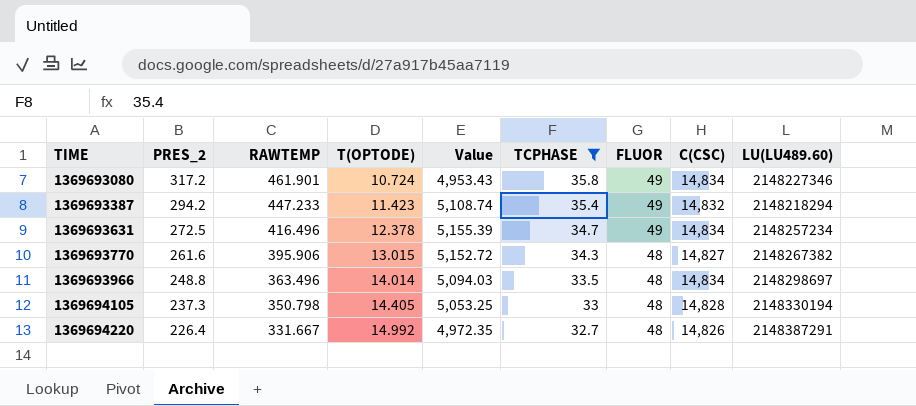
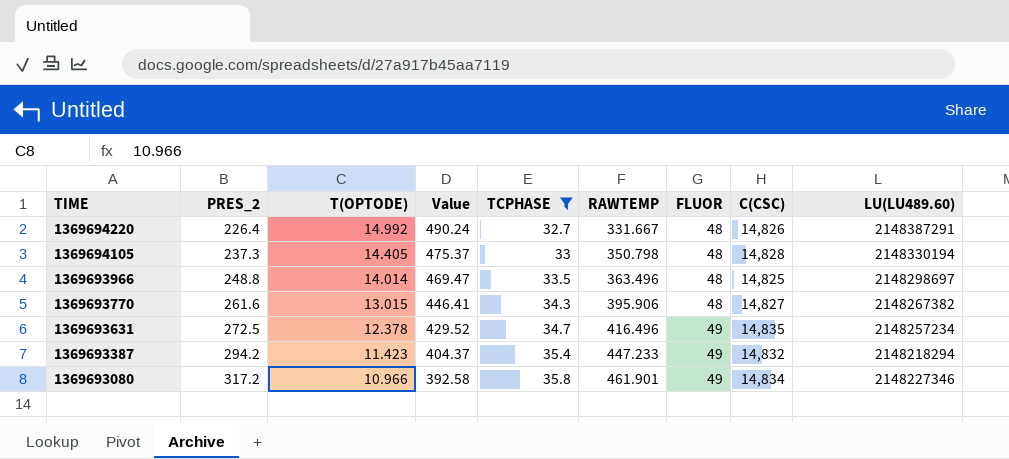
row order: TIME ascending -> TIME descending
column Value | formula: [RAWTEMP] * [T(OPTODE)] -> [T(OPTODE)] * [TCPHASE]
column RAWTEMP | position: 3 -> 6
1369693966 | C(CSC): 14,834 -> 14,825
1369693631 | C(CSC): 14,834 -> 14,835
1369693080 | T(OPTODE): 10.724 -> 10.966

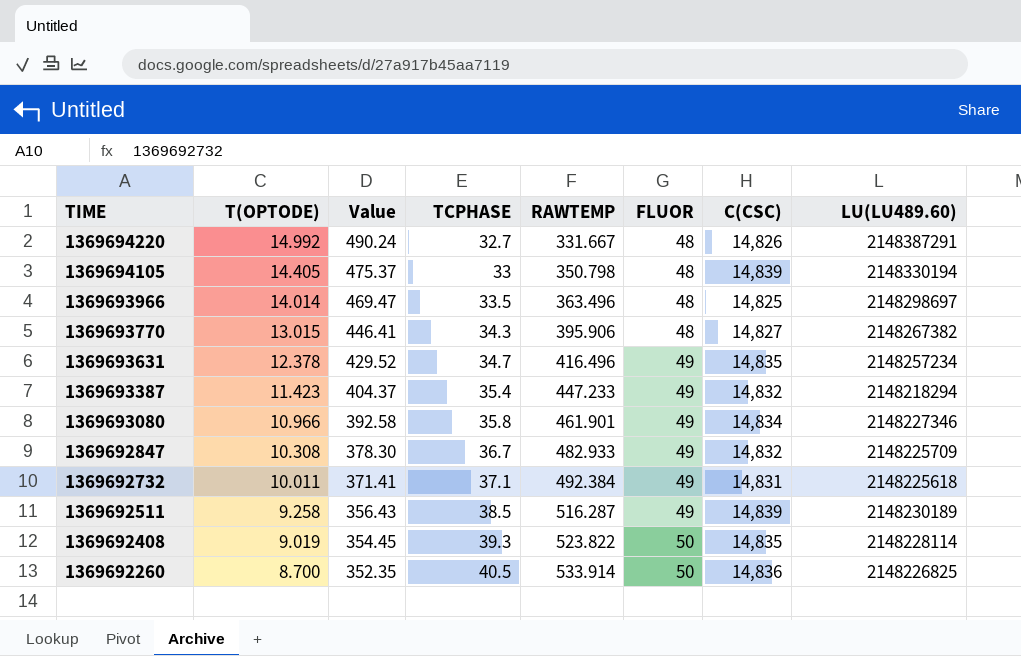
filter: TCPHASE <= 35.8 -> none
column PRES_2 | position: 2 -> none
1369694105 | C(CSC): 14,828 -> 14,839

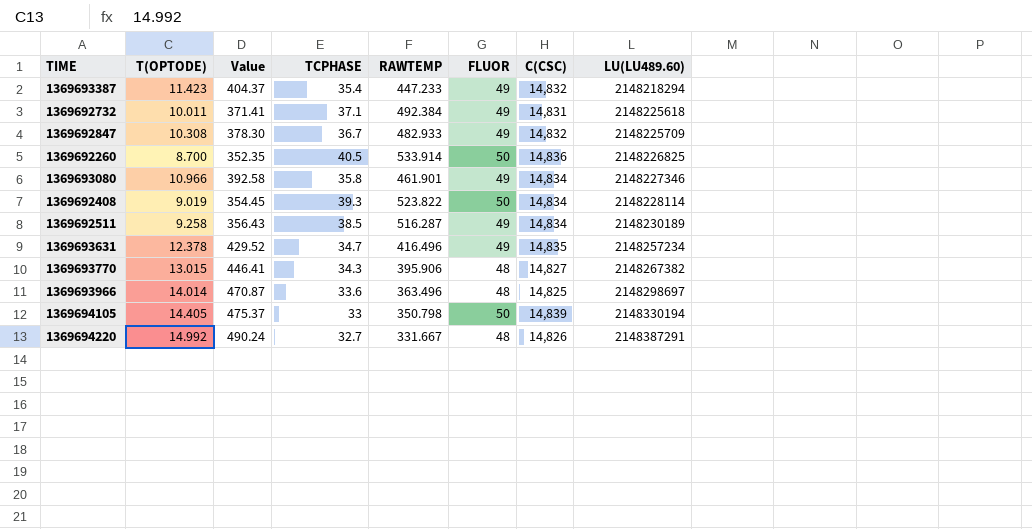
row order: TIME descending -> LU(LU489.60) ascending
1369692408 | C(CSC): 14,835 -> 14,834
1369692511 | C(CSC): 14,839 -> 14,834
1369693966 | Value: 469.47 -> 470.87
1369693966 | TCPHASE: 33.5 -> 33.6
1369694105 | FLUOR: 48 -> 50

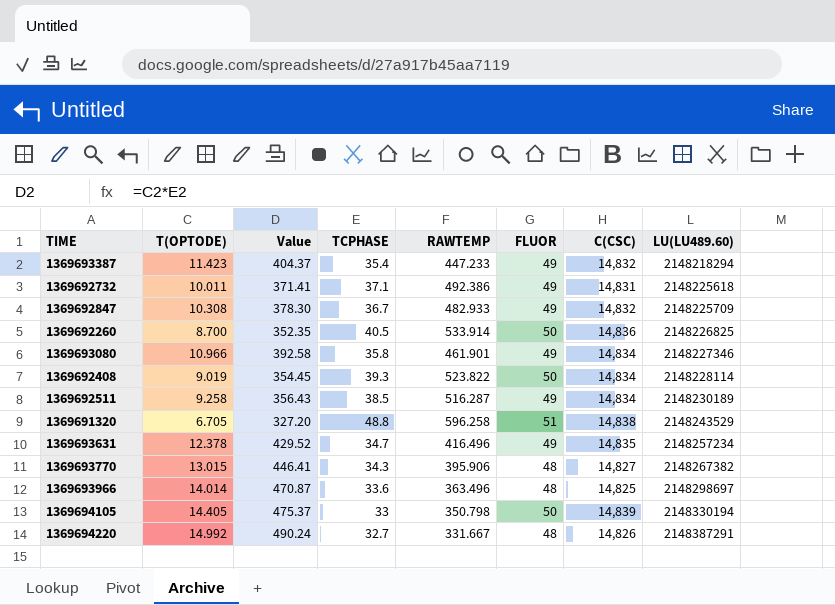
1369692732 | RAWTEMP: 492.384 -> 492.386
row 1369691320: none -> 6.705 | 327.20 | 48.8 | 596.258 | 51 | 14,838 | 2148243529

